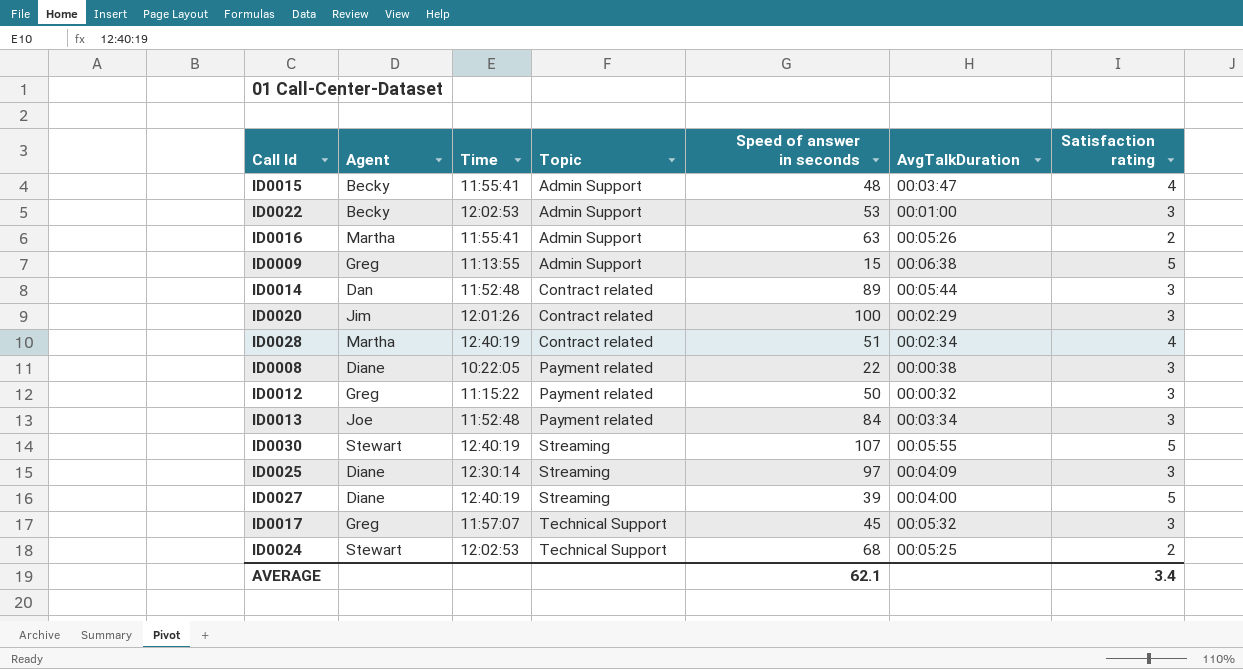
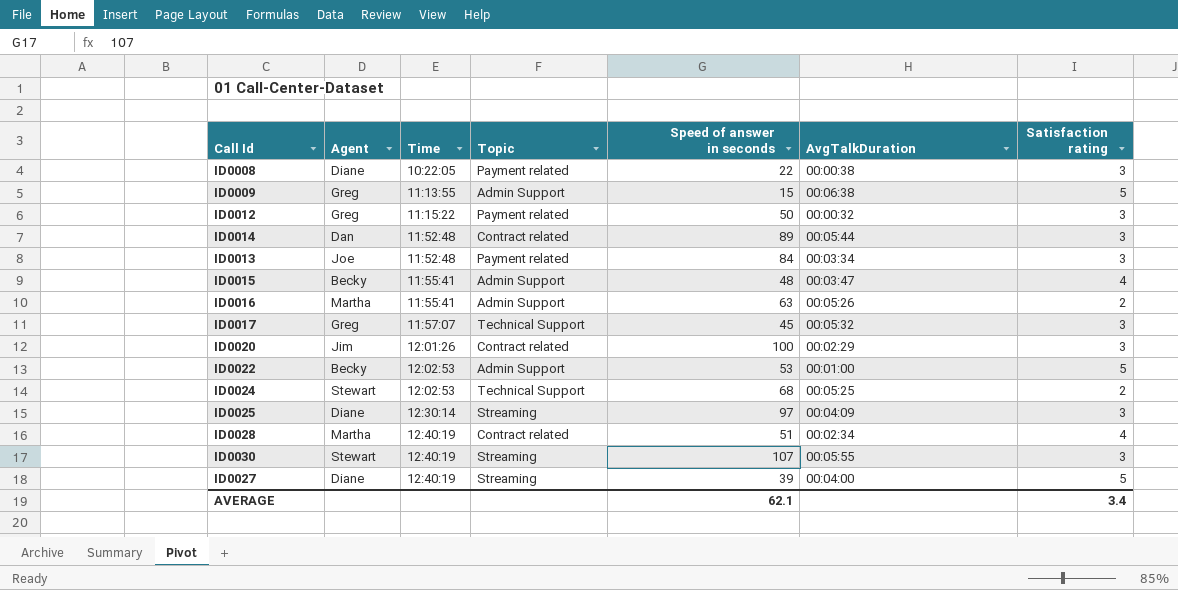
row order: Topic ascending -> Time ascending
ID0022 | Satisfaction rating: 3 -> 5
ID0030 | Satisfaction rating: 5 -> 3

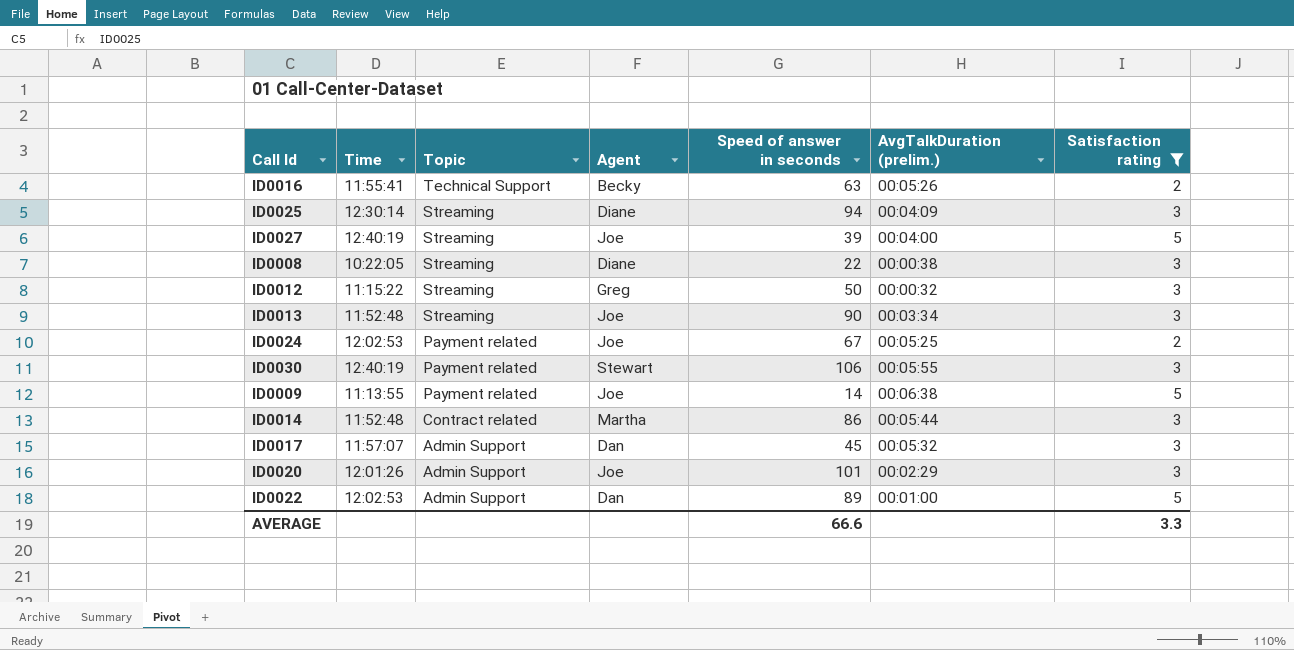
filter: none -> Satisfaction rating != 4
row order: Time ascending -> Topic descending
column Agent | position: 2 -> 4
column name: AvgTalkDuration -> AvgTalkDuration (prelim.)
ID0016 | Topic: Admin Support -> Technical Support
ID0016 | Agent: Martha -> Becky
ID0025 | Speed of answer in seconds: 97 -> 94
ID0027 | Agent: Diane -> Joe
ID0008 | Topic: Payment related -> Streaming
ID0012 | Topic: Payment related -> Streaming
ID0013 | Topic: Payment related -> Streaming
ID0013 | Speed of answer in seconds: 84 -> 90
ID0024 | Topic: Technical Support -> Payment related
ID0024 | Agent: Stewart -> Joe
ID0024 | Speed of answer in seconds: 68 -> 67
ID0030 | Topic: Streaming -> Payment related
ID0030 | Speed of answer in seconds: 107 -> 106
ID0009 | Topic: Admin Support -> Payment related
ID0009 | Agent: Greg -> Joe
ID0009 | Speed of answer in seconds: 15 -> 14
ID0014 | Agent: Dan -> Martha
ID0014 | Speed of answer in seconds: 89 -> 86
ID0017 | Topic: Technical Support -> Admin Support
ID0017 | Agent: Greg -> Dan
ID0020 | Topic: Contract related -> Admin Support
ID0020 | Agent: Jim -> Joe
ID0020 | Speed of answer in seconds: 100 -> 101
ID0022 | Agent: Becky -> Dan
ID0022 | Speed of answer in seconds: 53 -> 89
AVERAGE | Speed of answer in seconds: 62.1 -> 66.6
AVERAGE | Satisfaction rating: 3.4 -> 3.3

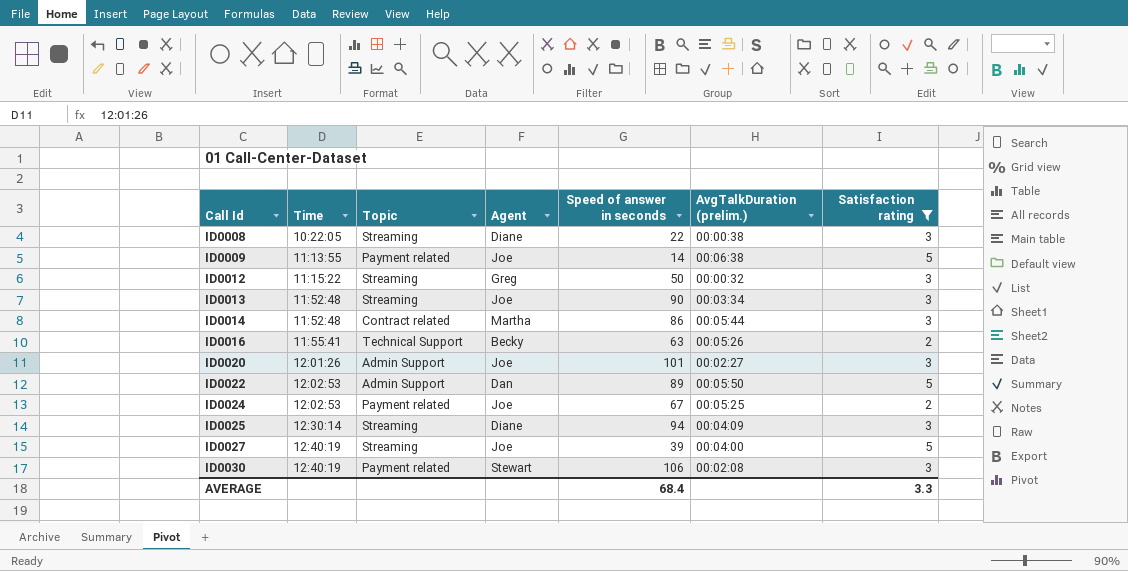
row order: Topic descending -> Call Id ascending
row ID0017: 11:57:07 | Admin Support | Dan | 45 | 00:05:32 | 3 -> none
ID0020 | AvgTalkDuration (prelim.): 00:02:29 -> 00:02:27
ID0022 | AvgTalkDuration (prelim.): 00:01:00 -> 00:05:50
ID0030 | AvgTalkDuration (prelim.): 00:05:55 -> 00:02:08
AVERAGE | Speed of answer in seconds: 66.6 -> 68.4

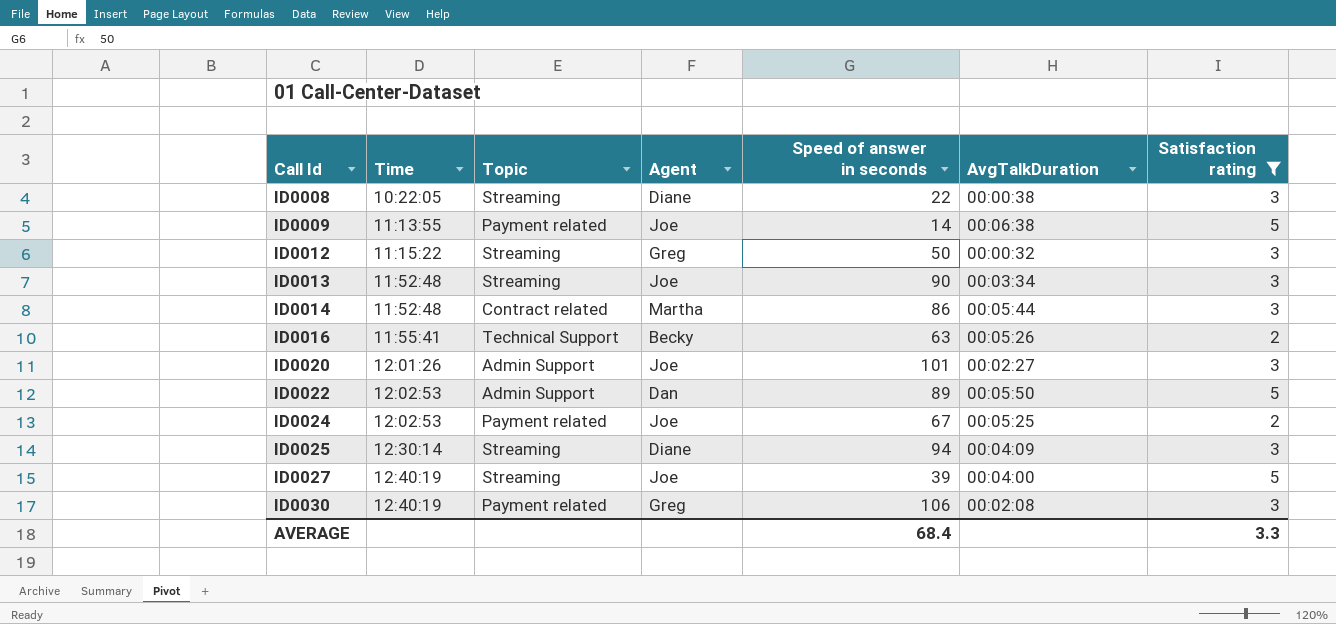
column name: AvgTalkDuration (prelim.) -> AvgTalkDuration
ID0030 | Agent: Stewart -> Greg

